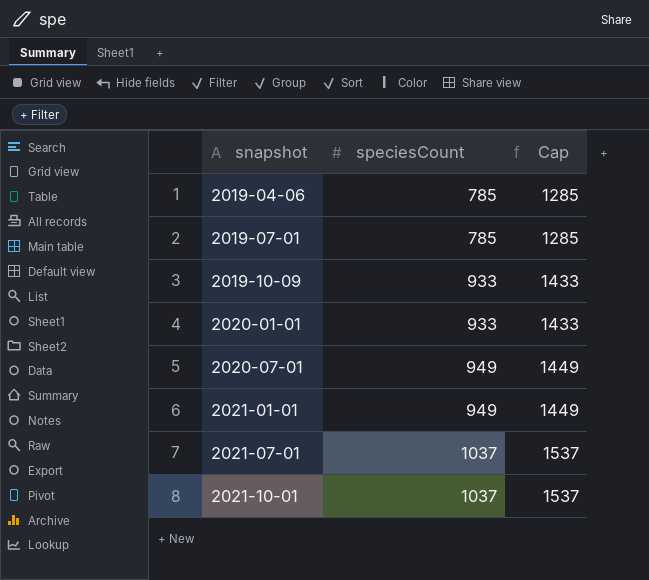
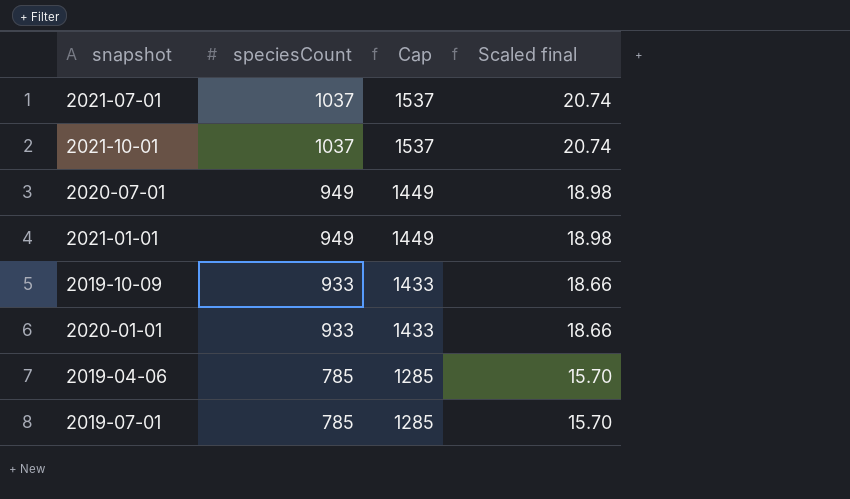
row order: snapshot ascending -> speciesCount descending
column Scaled final | formula: none -> [speciesCount] * 0.02

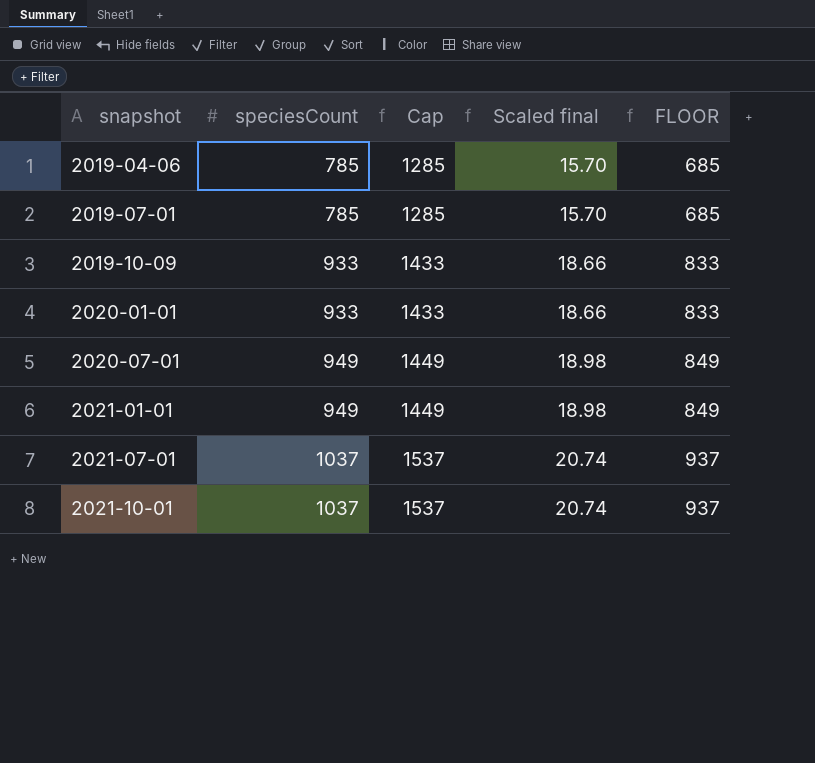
row order: speciesCount descending -> snapshot ascending
column FLOOR | formula: none -> [speciesCount] - 100

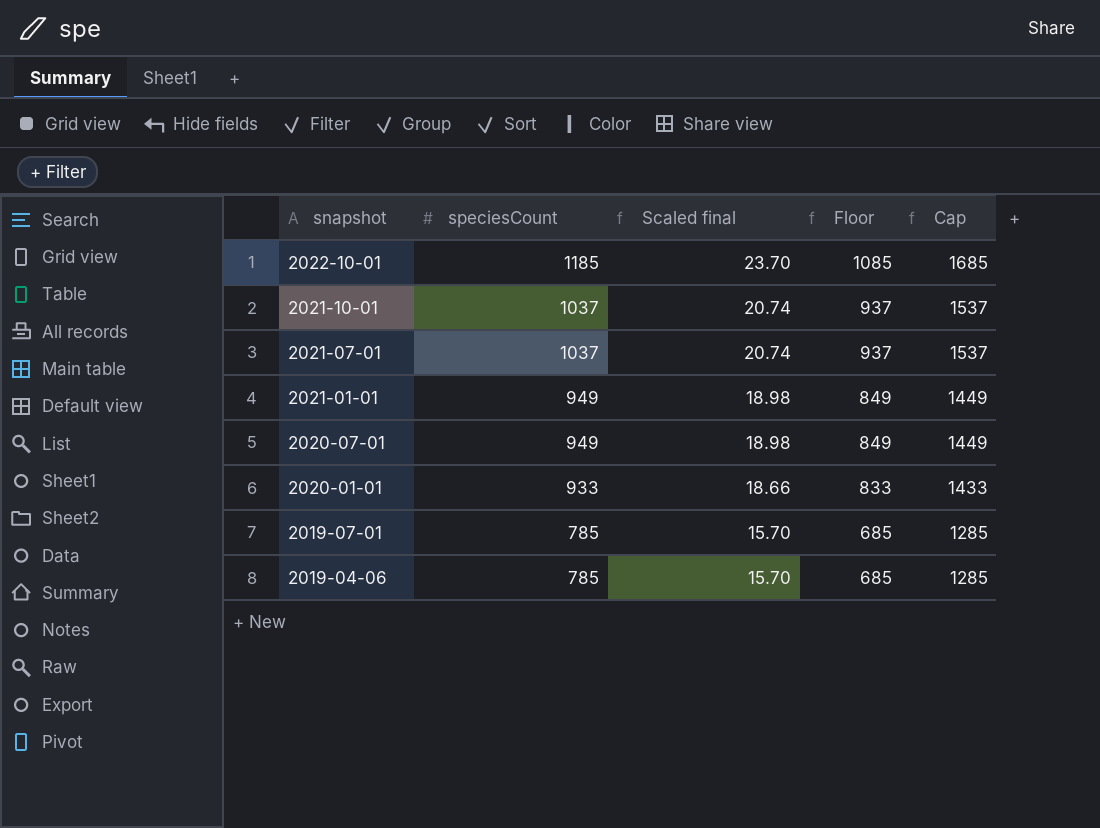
row order: snapshot ascending -> snapshot descending
column name: FLOOR -> Floor
column Cap | position: 3 -> 5
row 2019-10-09: 933 | 1433 | 18.66 | 833 -> none
row 2022-10-01: none -> 1185 | 23.70 | 1085 | 1685

